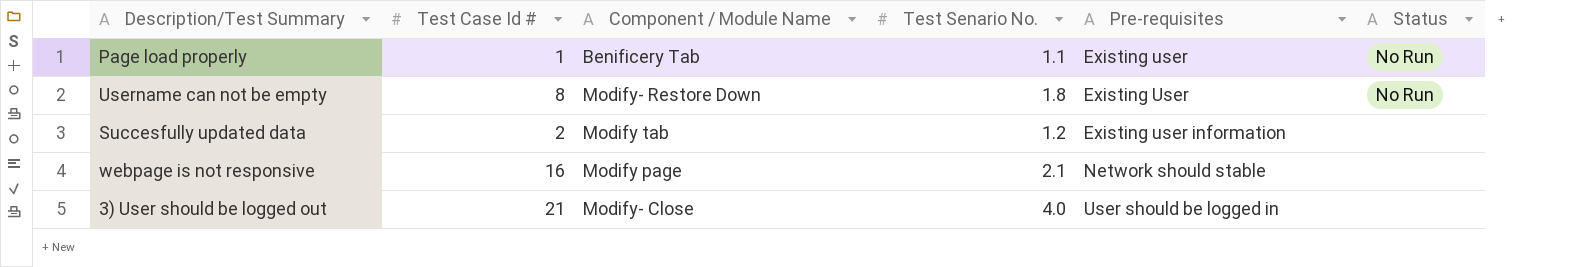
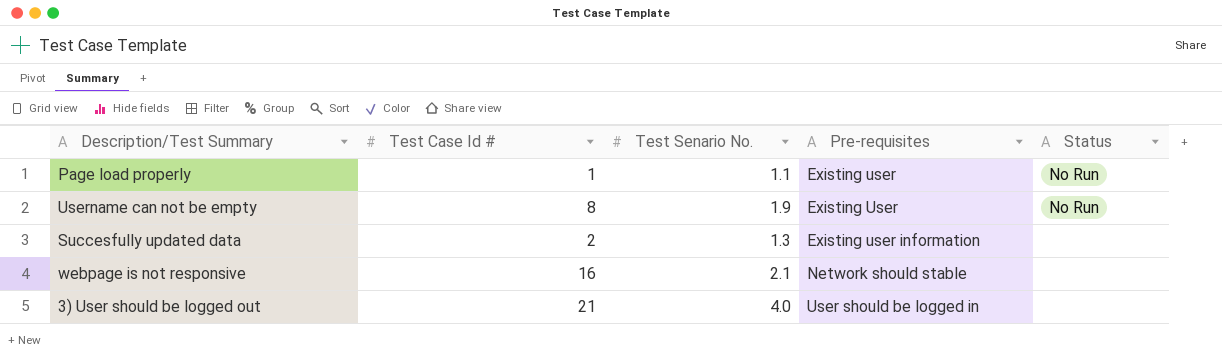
column Component / Module Name | position: 3 -> none
Username can not be empty | Test Senario No.: 1.8 -> 1.9
Succesfully updated data | Test Senario No.: 1.2 -> 1.3

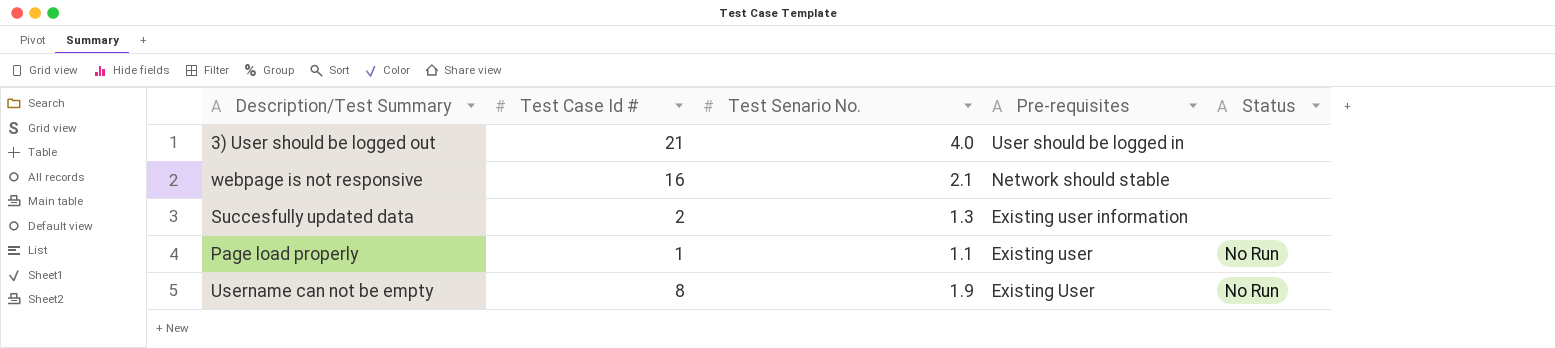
row order: Pre-requisites ascending -> Pre-requisites descending

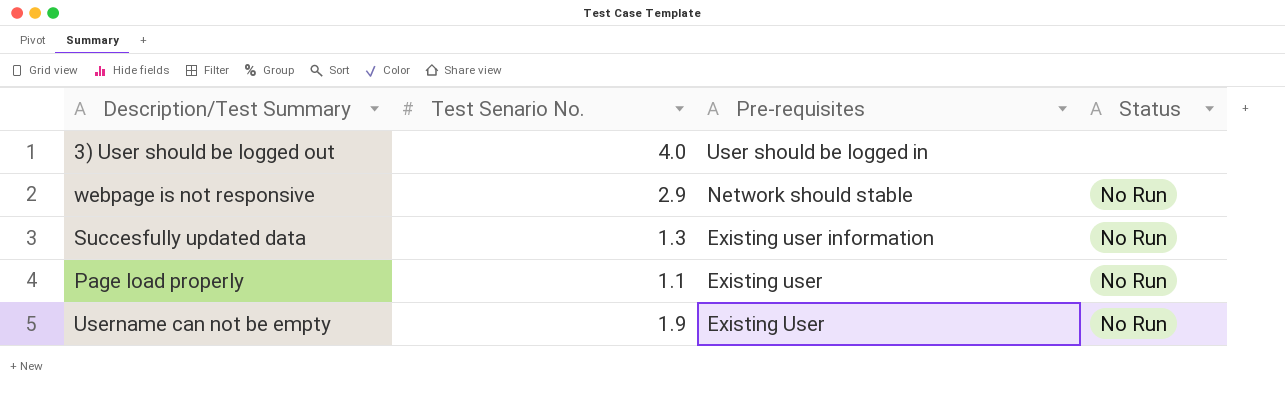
column Test Case Id # | position: 2 -> none
webpage is not responsive | Test Senario No.: 2.1 -> 2.9
webpage is not responsive | Status: none -> No Run
Succesfully updated data | Status: none -> No Run

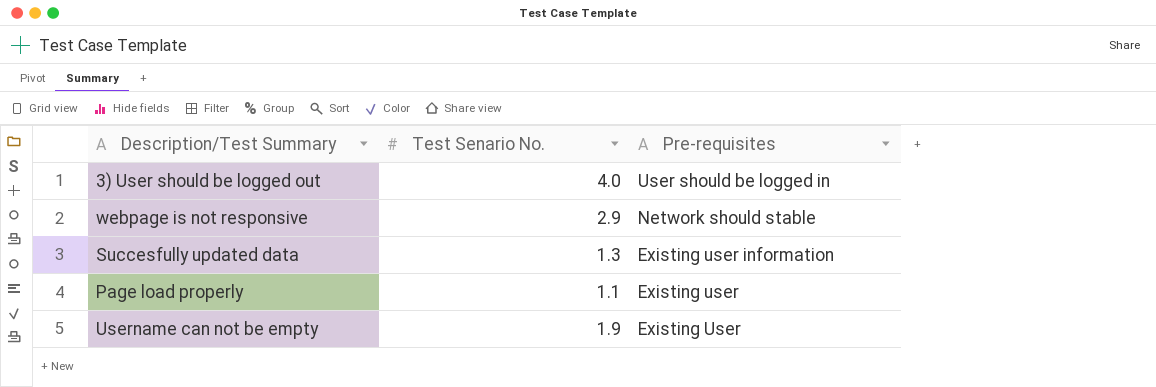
column Status | position: 4 -> none

